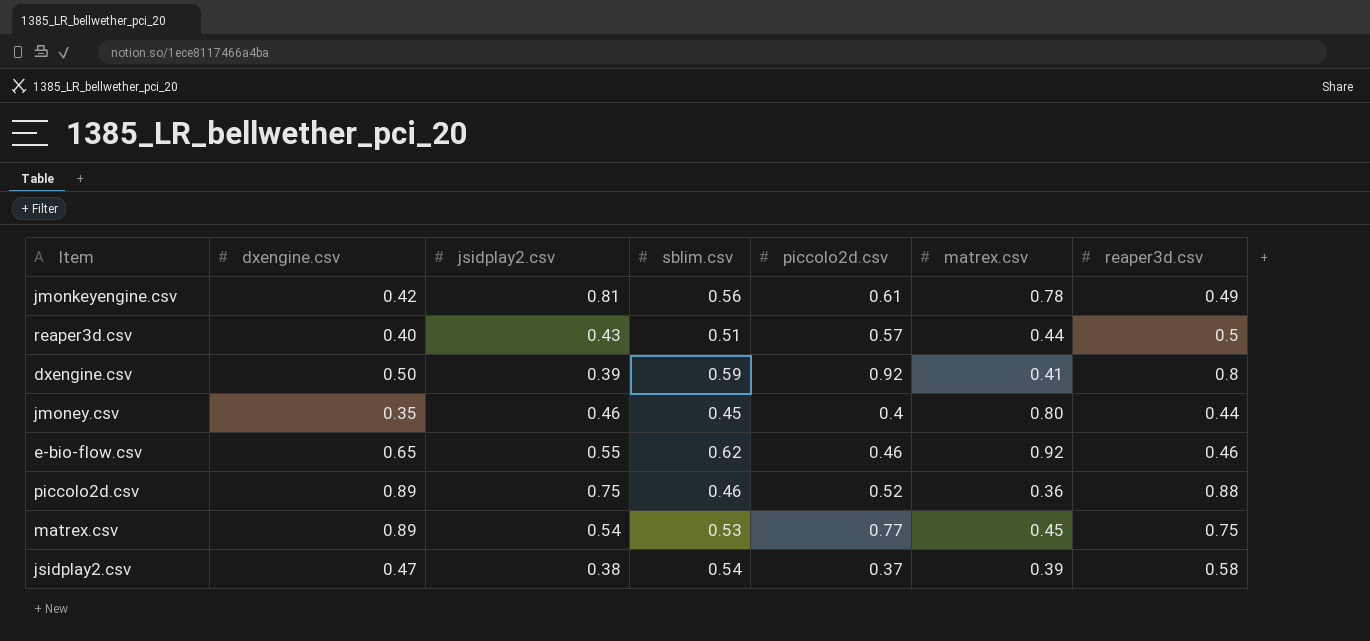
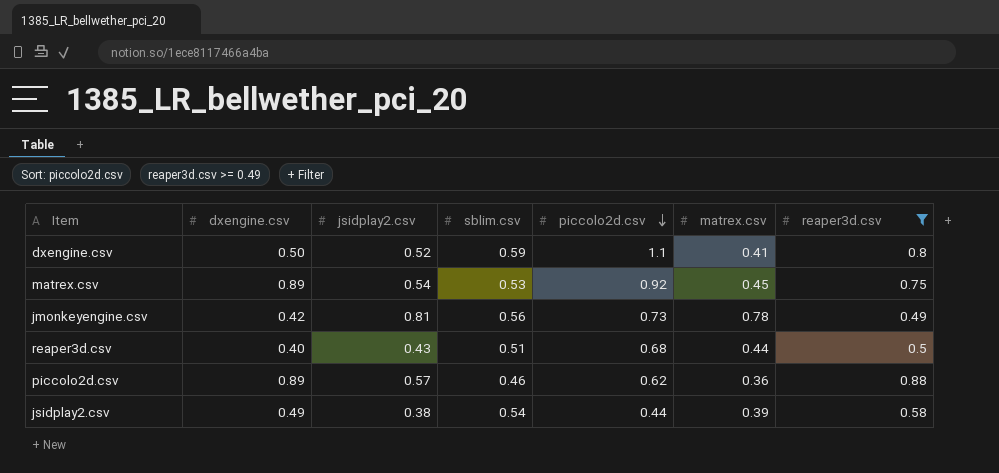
filter: none -> reaper3d.csv >= 0.49
row order: none -> piccolo2d.csv descending
dxengine.csv | jsidplay2.csv: 0.39 -> 0.52
dxengine.csv | piccolo2d.csv: 0.92 -> 1.1
matrex.csv | piccolo2d.csv: 0.77 -> 0.92
jmonkeyengine.csv | piccolo2d.csv: 0.61 -> 0.73
reaper3d.csv | piccolo2d.csv: 0.57 -> 0.68
piccolo2d.csv | jsidplay2.csv: 0.75 -> 0.57
piccolo2d.csv | piccolo2d.csv: 0.52 -> 0.62
jsidplay2.csv | dxengine.csv: 0.47 -> 0.49
jsidplay2.csv | piccolo2d.csv: 0.37 -> 0.44

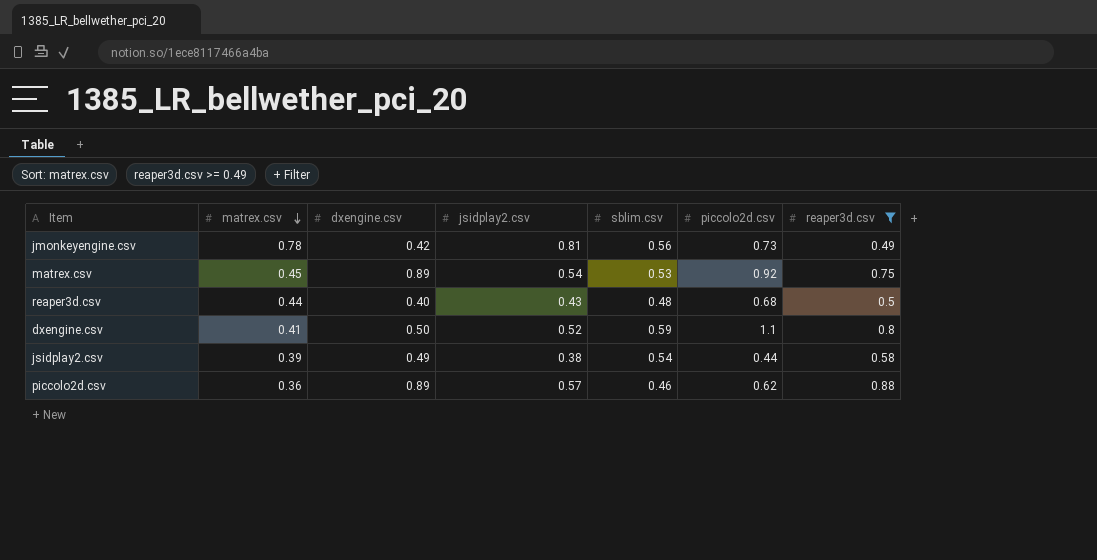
row order: piccolo2d.csv descending -> matrex.csv descending
column matrex.csv | position: 6 -> 2
reaper3d.csv | sblim.csv: 0.51 -> 0.48

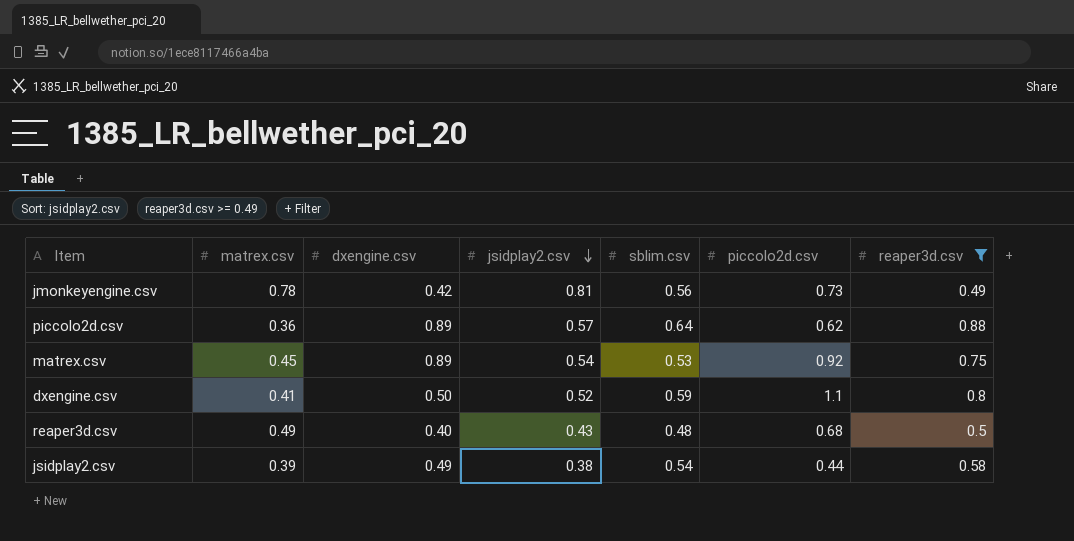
row order: matrex.csv descending -> jsidplay2.csv descending
piccolo2d.csv | sblim.csv: 0.46 -> 0.64
reaper3d.csv | matrex.csv: 0.44 -> 0.49

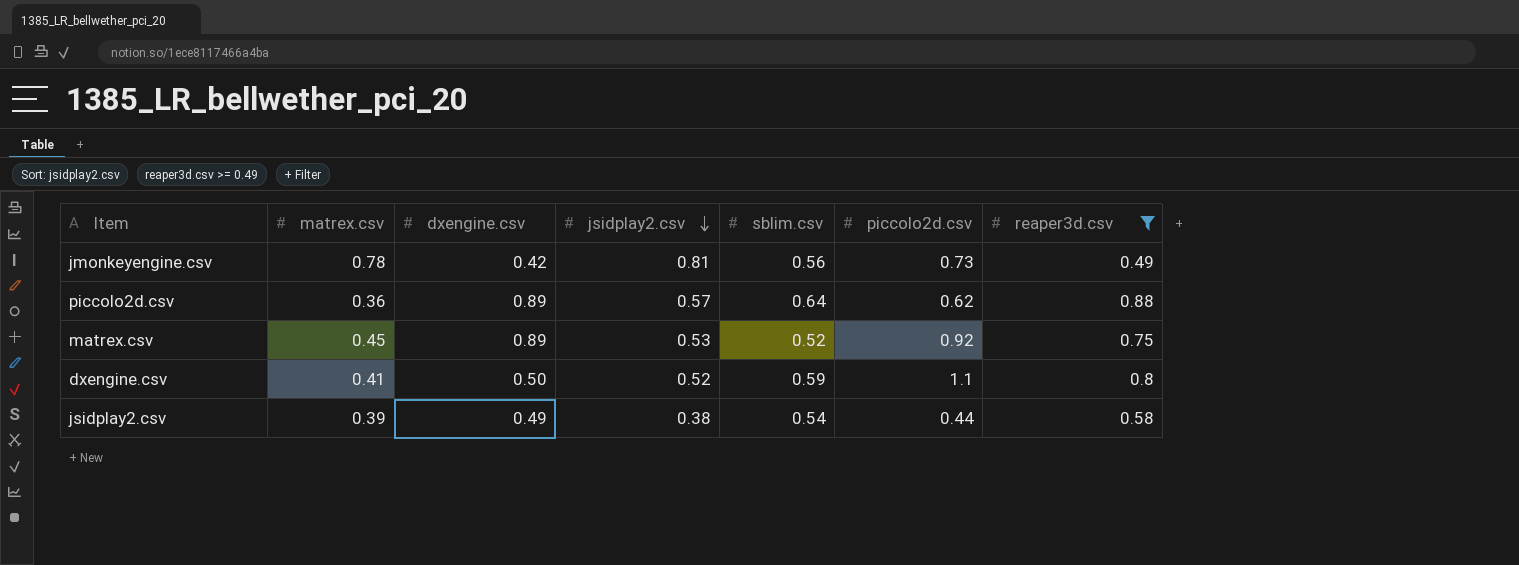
row reaper3d.csv: 0.49 | 0.40 | 0.43 | 0.48 | 0.68 | 0.5 -> none
matrex.csv | jsidplay2.csv: 0.54 -> 0.53
matrex.csv | sblim.csv: 0.53 -> 0.52

